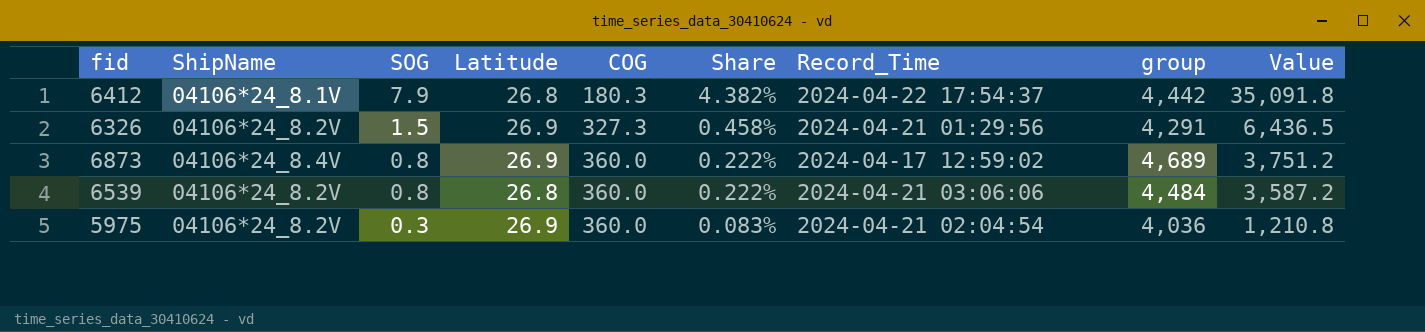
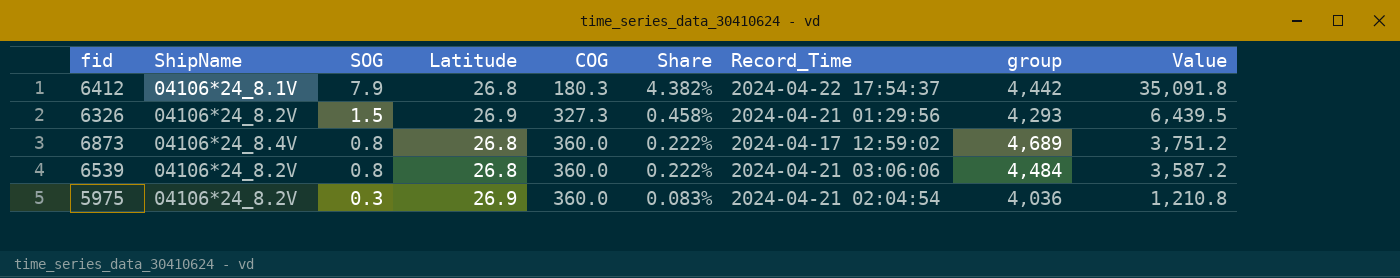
6326 | group: 4,291 -> 4,293
6326 | Value: 6,436.5 -> 6,439.5
6873 | Latitude: 26.9 -> 26.8

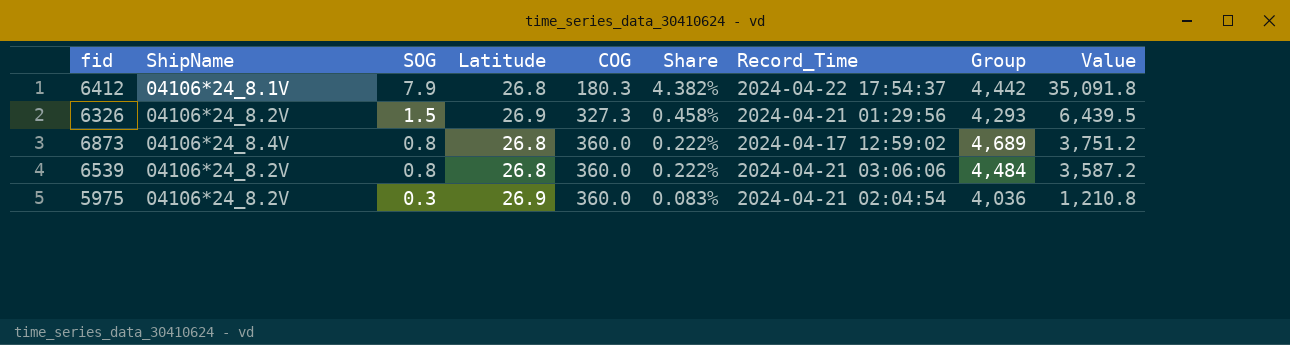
column name: group -> Group

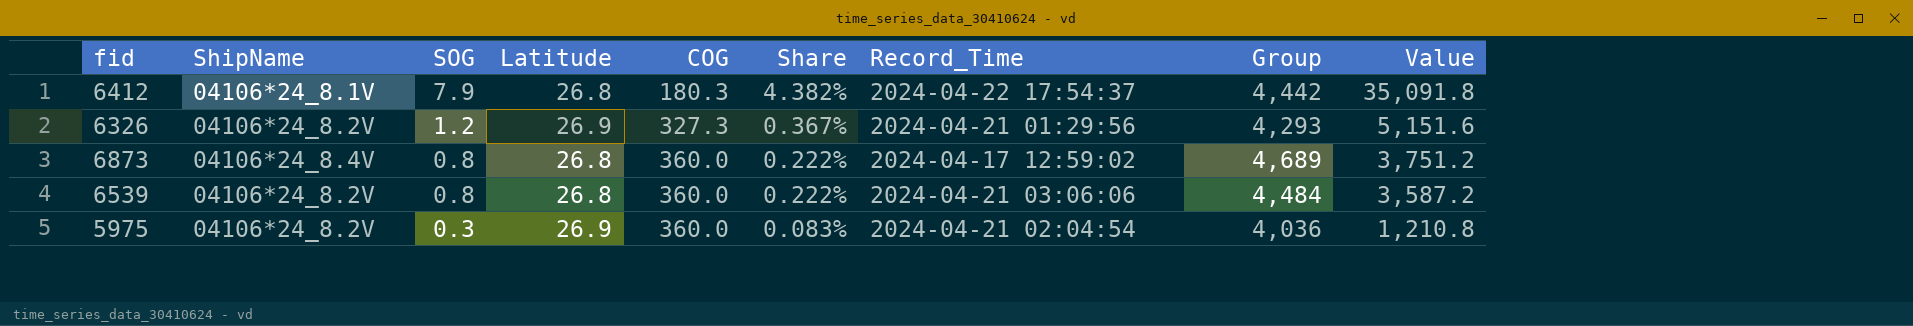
6326 | SOG: 1.5 -> 1.2
6326 | Share: 0.458% -> 0.367%
6326 | Value: 6,439.5 -> 5,151.6

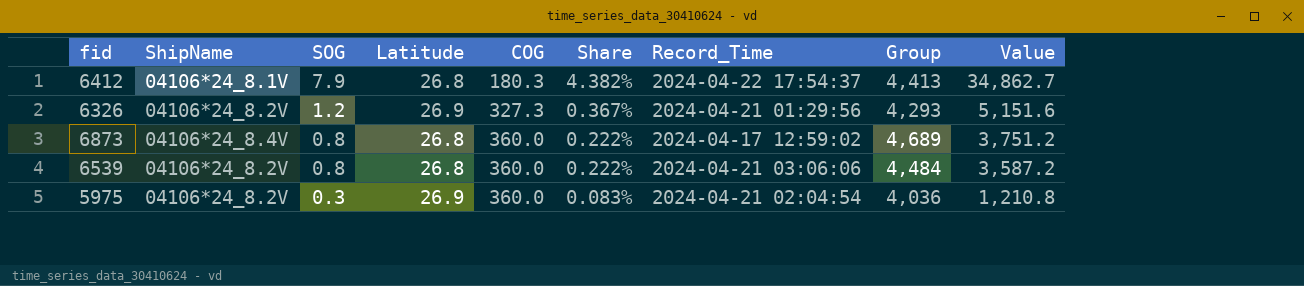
6412 | Group: 4,442 -> 4,413
6412 | Value: 35,091.8 -> 34,862.7

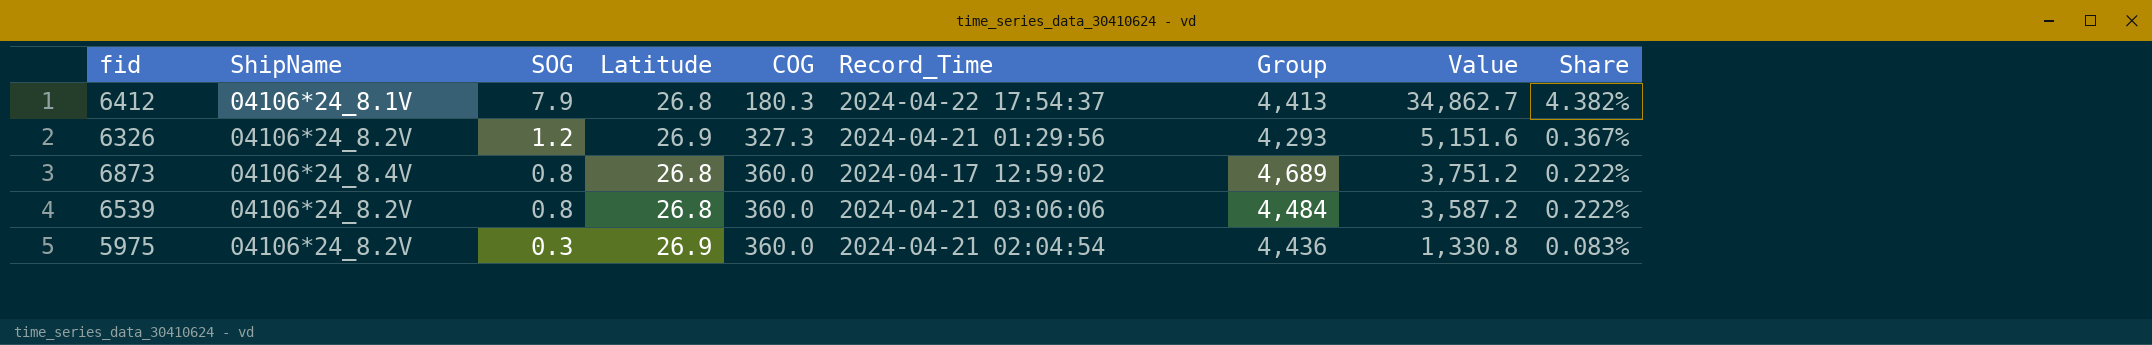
column Share | position: 6 -> 9
5975 | Group: 4,036 -> 4,436
5975 | Value: 1,210.8 -> 1,330.8

